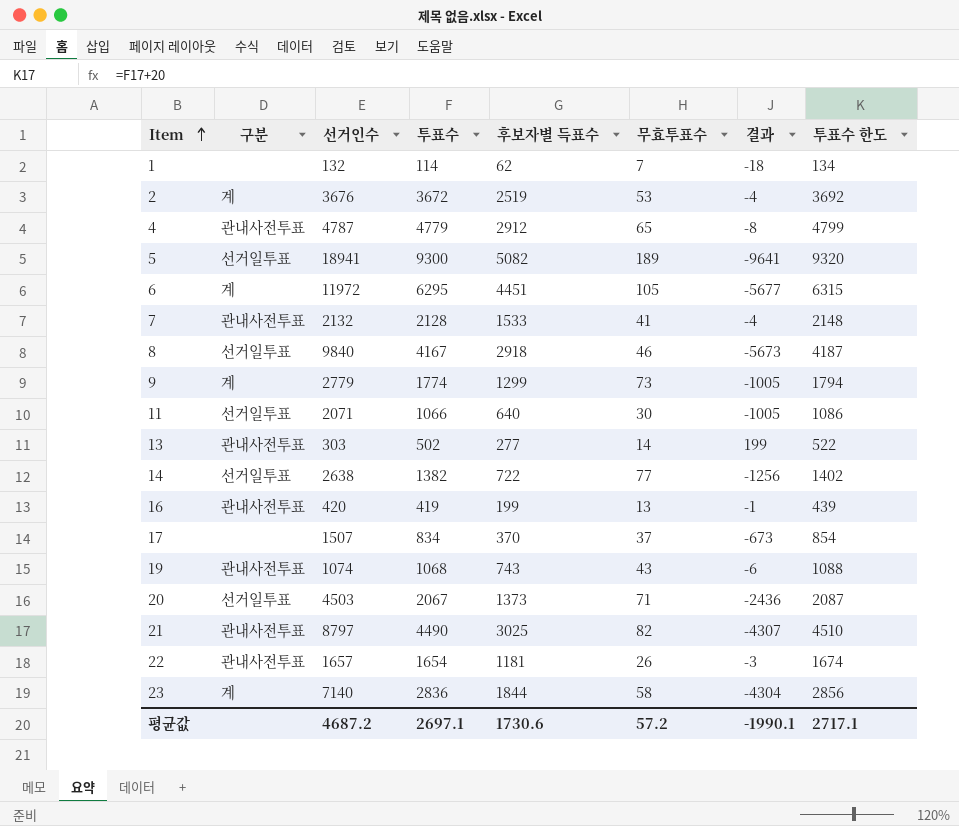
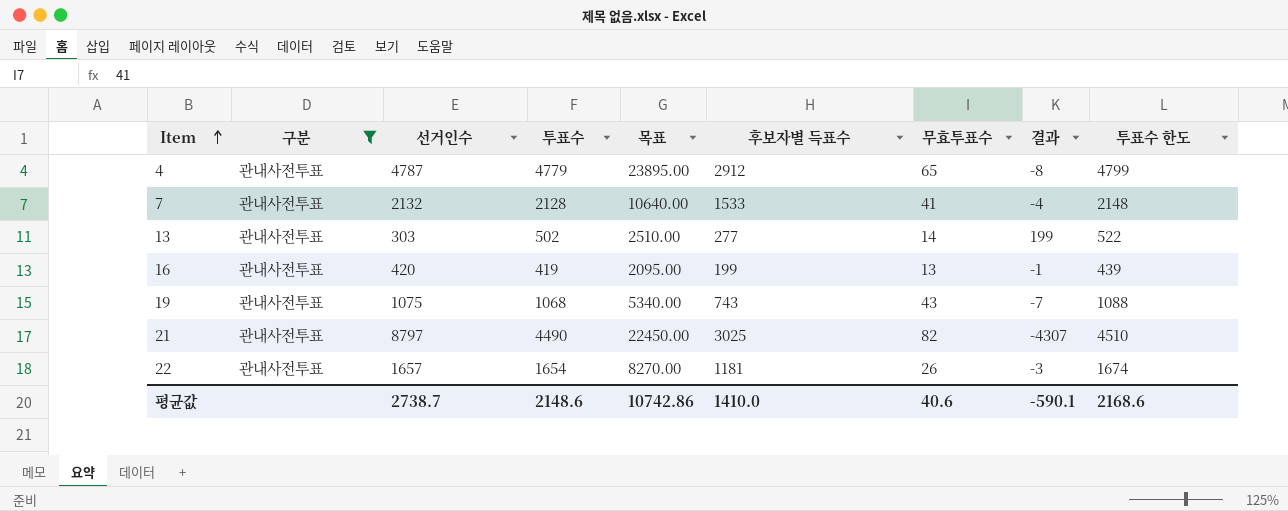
filter: none -> 구분 = 관내사전투표
column 목표 | formula: none -> [투표수] * 5
19 | 선거인수: 1074 -> 1075
19 | 결과: -6 -> -7
평균값 | 선거인수: 4687.2 -> 2738.7
평균값 | 투표수: 2697.1 -> 2148.6
평균값 | 후보자별 득표수: 1730.6 -> 1410.0
평균값 | 무효투표수: 57.2 -> 40.6
평균값 | 결과: -1990.1 -> -590.1
평균값 | 투표수 한도: 2717.1 -> 2168.6

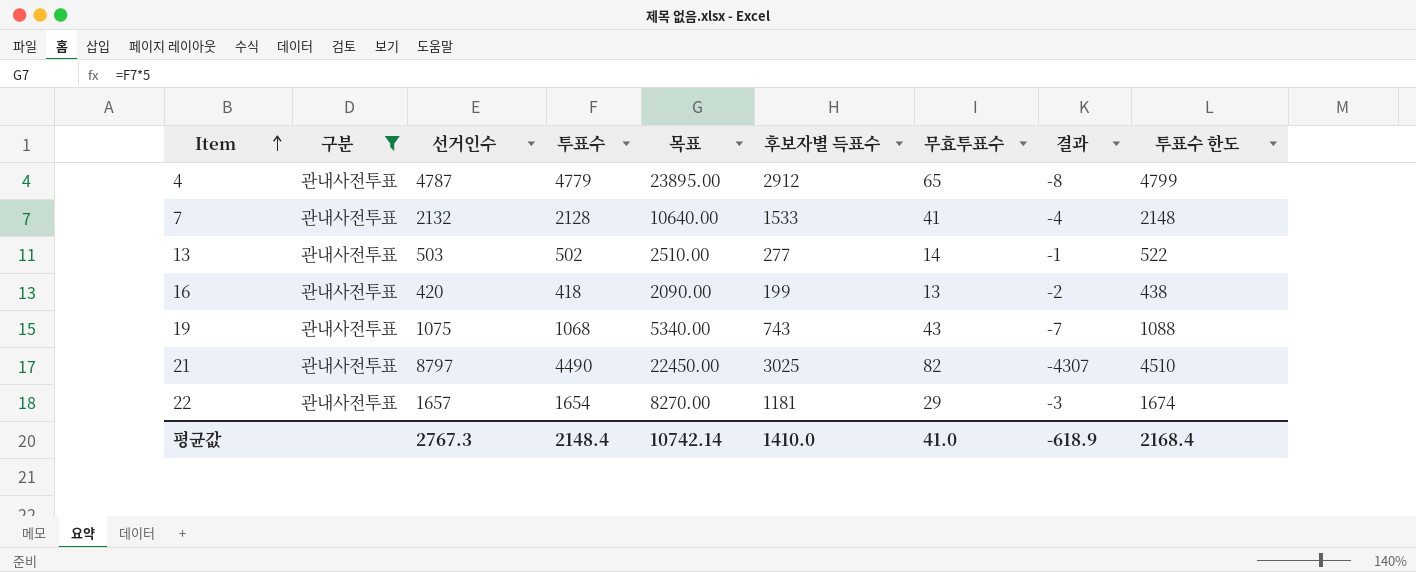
13 | 선거인수: 303 -> 503
13 | 결과: 199 -> -1
16 | 투표수: 419 -> 418
16 | 목표: 2095.00 -> 2090.00
16 | 결과: -1 -> -2
16 | 투표수 한도: 439 -> 438
22 | 무효투표수: 26 -> 29
평균값 | 선거인수: 2738.7 -> 2767.3
평균값 | 투표수: 2148.6 -> 2148.4
평균값 | 목표: 10742.86 -> 10742.14
평균값 | 무효투표수: 40.6 -> 41.0
평균값 | 결과: -590.1 -> -618.9
평균값 | 투표수 한도: 2168.6 -> 2168.4

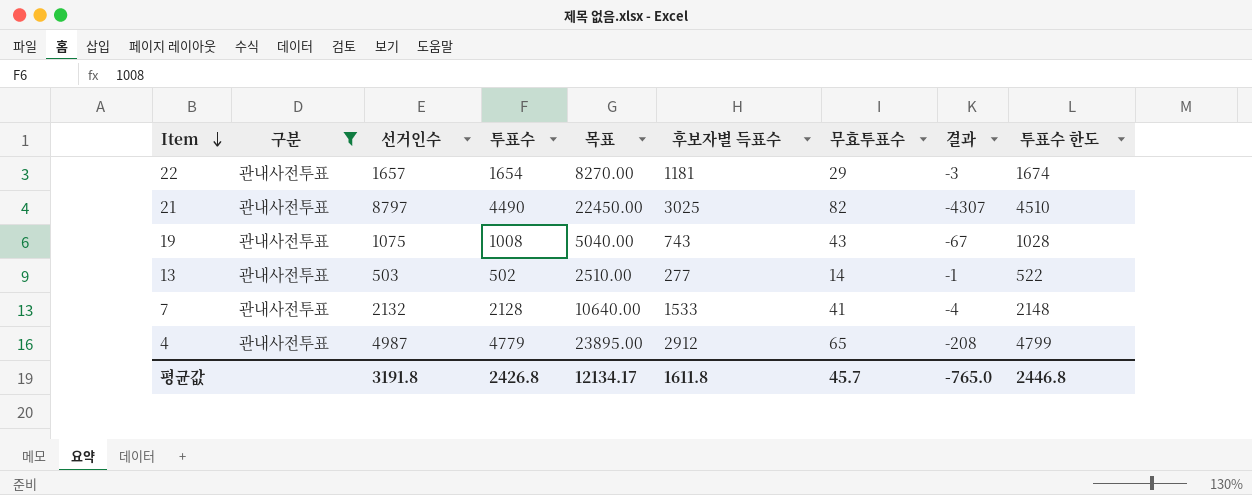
row order: Item ascending -> Item descending
row 16: 관내사전투표 | 420 | 418 | 2090.00 | 199 | 13 | -2 | 438 -> none
19 | 투표수: 1068 -> 1008
19 | 목표: 5340.00 -> 5040.00
19 | 결과: -7 -> -67
19 | 투표수 한도: 1088 -> 1028
4 | 선거인수: 4787 -> 4987
4 | 결과: -8 -> -208
평균값 | 선거인수: 2767.3 -> 3191.8
평균값 | 투표수: 2148.4 -> 2426.8
평균값 | 목표: 10742.14 -> 12134.17
평균값 | 후보자별 득표수: 1410.0 -> 1611.8
평균값 | 무효투표수: 41.0 -> 45.7
평균값 | 결과: -618.9 -> -765.0
평균값 | 투표수 한도: 2168.4 -> 2446.8

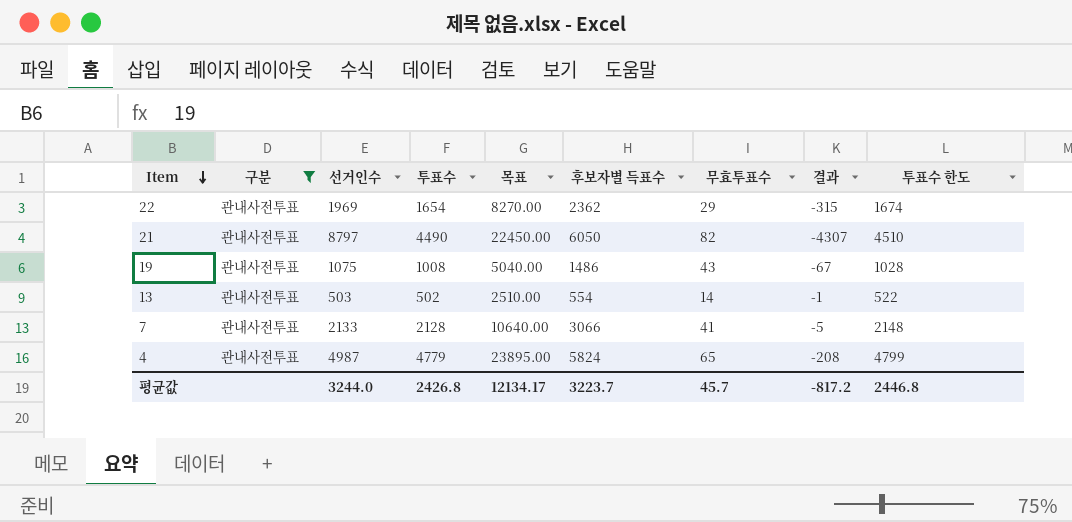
22 | 선거인수: 1657 -> 1969
22 | 후보자별 득표수: 1181 -> 2362
22 | 결과: -3 -> -315
21 | 후보자별 득표수: 3025 -> 6050
19 | 후보자별 득표수: 743 -> 1486
13 | 후보자별 득표수: 277 -> 554
7 | 선거인수: 2132 -> 2133
7 | 후보자별 득표수: 1533 -> 3066
7 | 결과: -4 -> -5
4 | 후보자별 득표수: 2912 -> 5824
평균값 | 선거인수: 3191.8 -> 3244.0
평균값 | 후보자별 득표수: 1611.8 -> 3223.7
평균값 | 결과: -765.0 -> -817.2

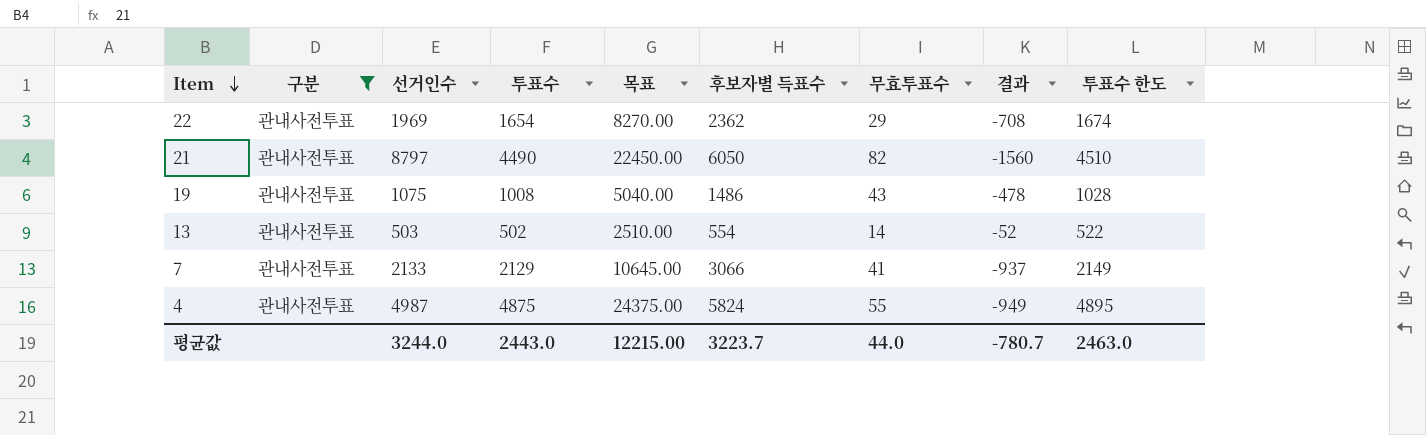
column 결과 | formula: [투표수] - [선거인수] -> [투표수] - [후보자별 득표수]
7 | 투표수: 2128 -> 2129
7 | 목표: 10640.00 -> 10645.00
7 | 투표수 한도: 2148 -> 2149
4 | 투표수: 4779 -> 4875
4 | 목표: 23895.00 -> 24375.00
4 | 무효투표수: 65 -> 55
4 | 투표수 한도: 4799 -> 4895
평균값 | 투표수: 2426.8 -> 2443.0
평균값 | 목표: 12134.17 -> 12215.00
평균값 | 무효투표수: 45.7 -> 44.0
평균값 | 결과: -817.2 -> -780.7
평균값 | 투표수 한도: 2446.8 -> 2463.0

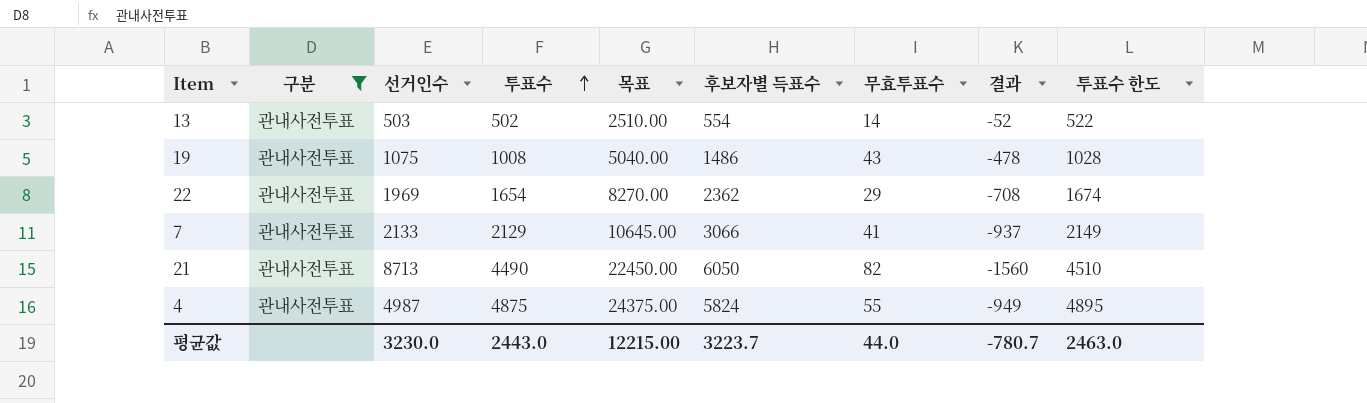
row order: Item descending -> 투표수 ascending
21 | 선거인수: 8797 -> 8713
평균값 | 선거인수: 3244.0 -> 3230.0

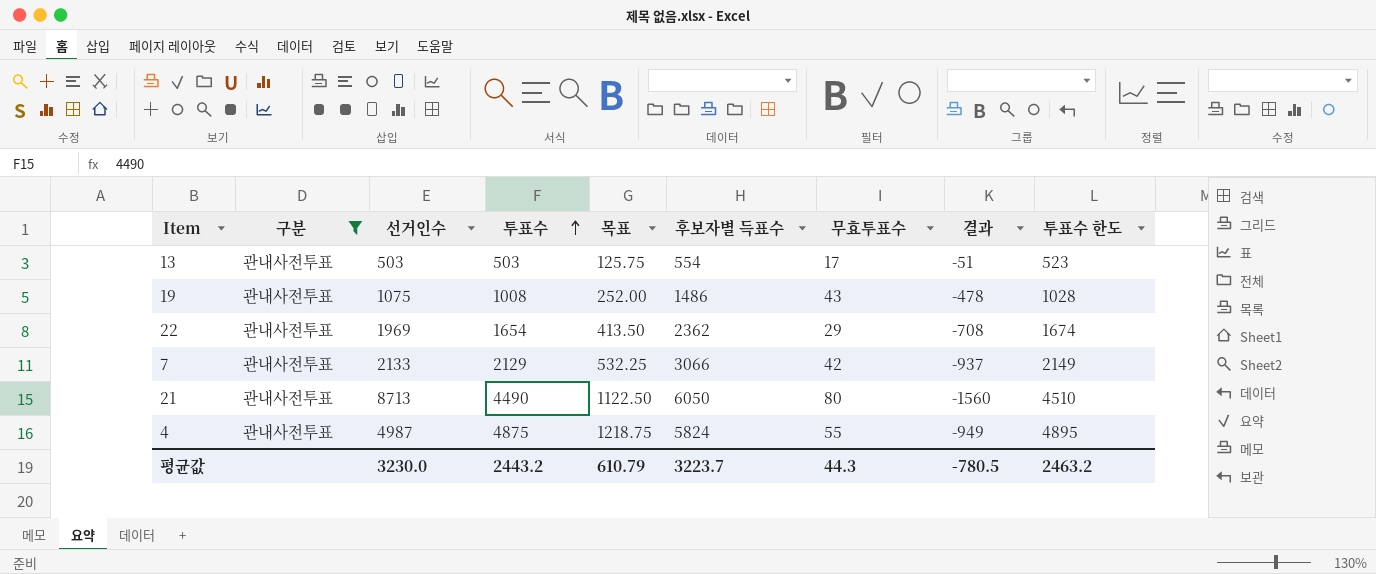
column 목표 | formula: [투표수] * 5 -> [투표수] * 0.25
13 | 투표수: 502 -> 503
13 | 무효투표수: 14 -> 17
13 | 결과: -52 -> -51
13 | 투표수 한도: 522 -> 523
7 | 무효투표수: 41 -> 42
21 | 무효투표수: 82 -> 80
평균값 | 투표수: 2443.0 -> 2443.2
평균값 | 목표: 12215.00 -> 610.79
평균값 | 무효투표수: 44.0 -> 44.3
평균값 | 결과: -780.7 -> -780.5
평균값 | 투표수 한도: 2463.0 -> 2463.2

